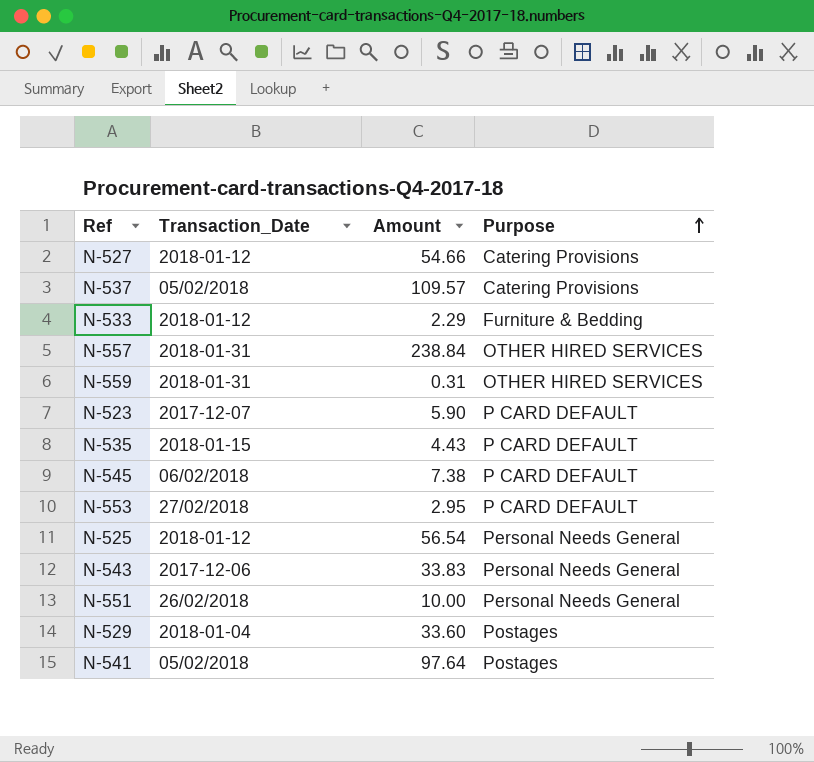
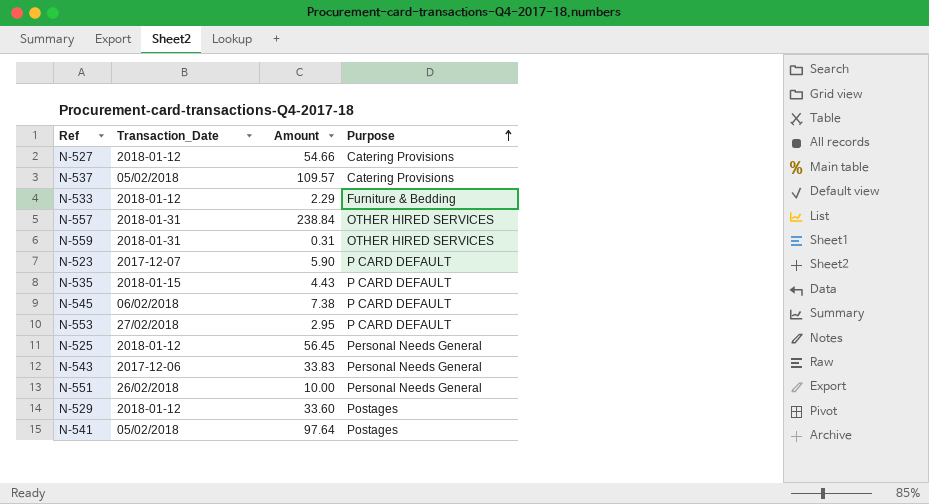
N-525 | Amount: 56.54 -> 56.45
N-529 | Transaction_Date: 2018-01-04 -> 2018-01-12

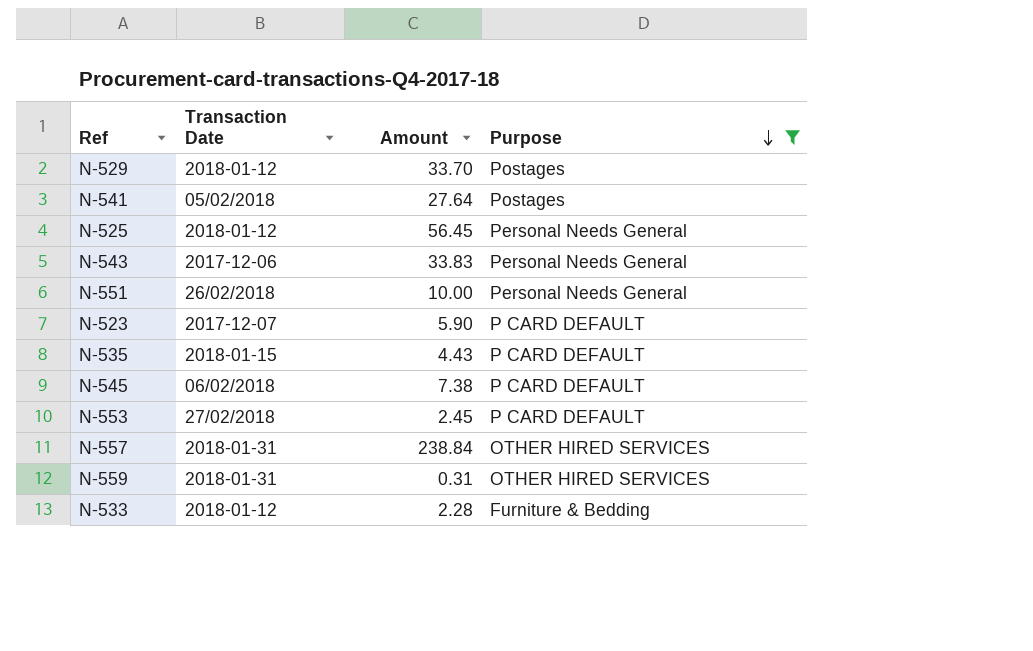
filter: none -> Purpose != Catering Provisions
row order: Purpose ascending -> Purpose descending
column name: Transaction_Date -> Transaction Date
N-529 | Amount: 33.60 -> 33.70
N-541 | Amount: 97.64 -> 27.64
N-553 | Amount: 2.95 -> 2.45
N-533 | Amount: 2.29 -> 2.28

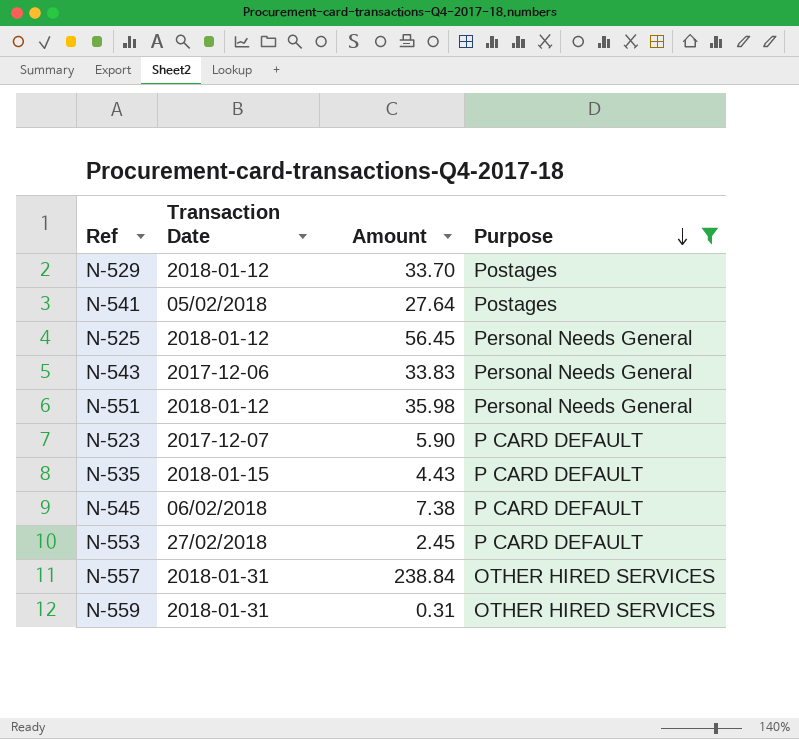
row N-533: 2018-01-12 | 2.28 | Furniture & Bedding -> none
N-551 | Transaction Date: 26/02/2018 -> 2018-01-12
N-551 | Amount: 10.00 -> 35.98

